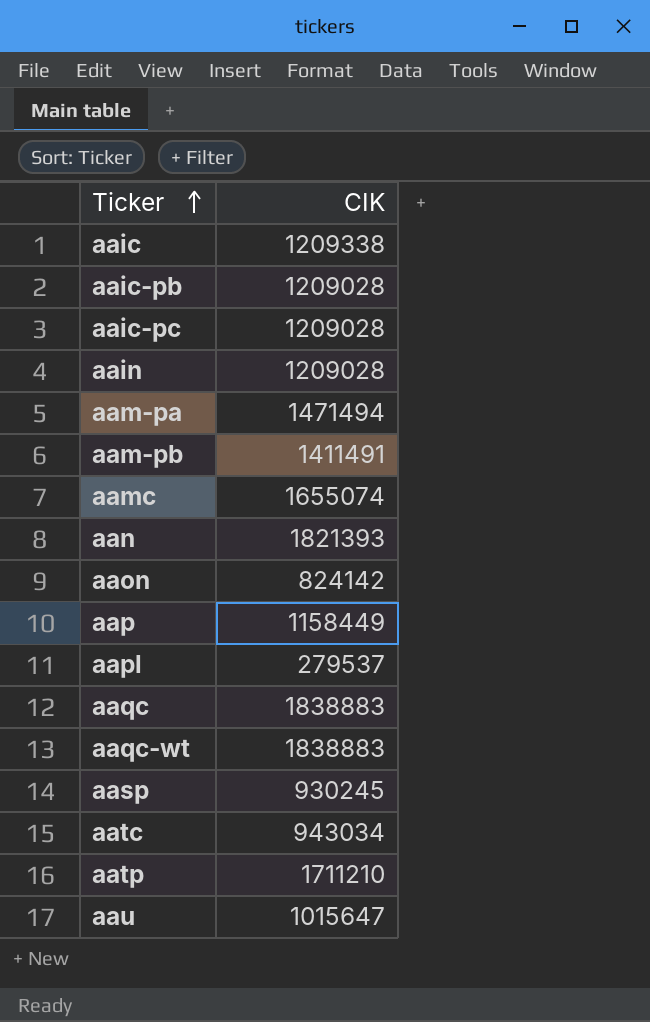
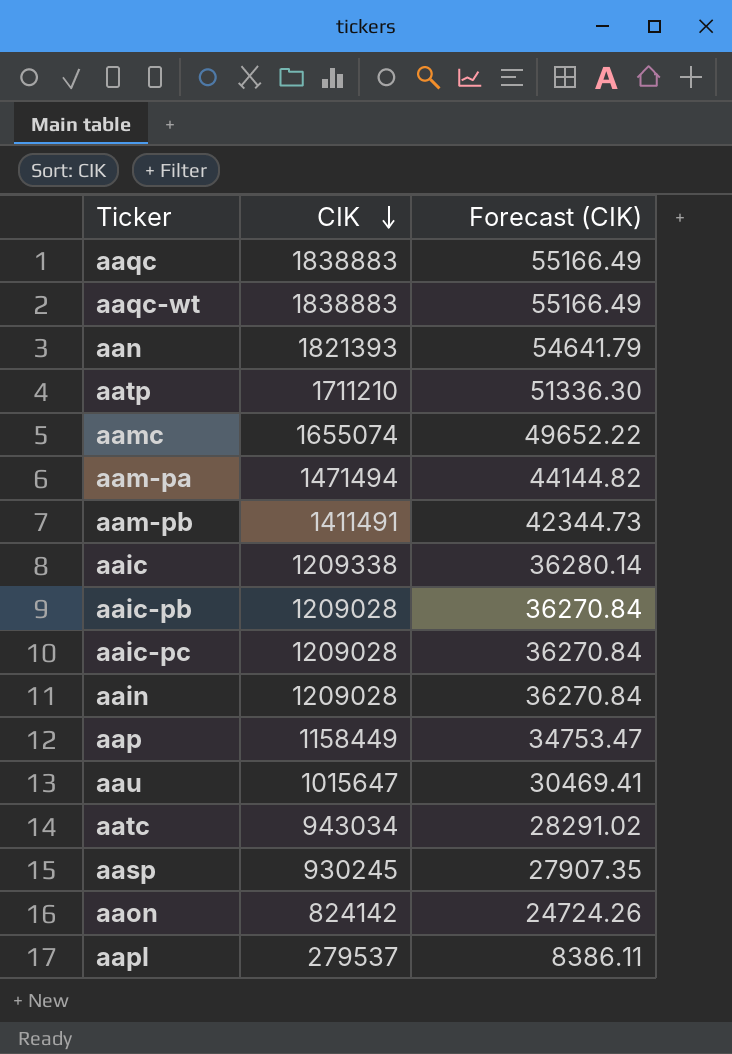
row order: Ticker ascending -> CIK descending
column Forecast (CIK) | formula: none -> [CIK] * 0.03

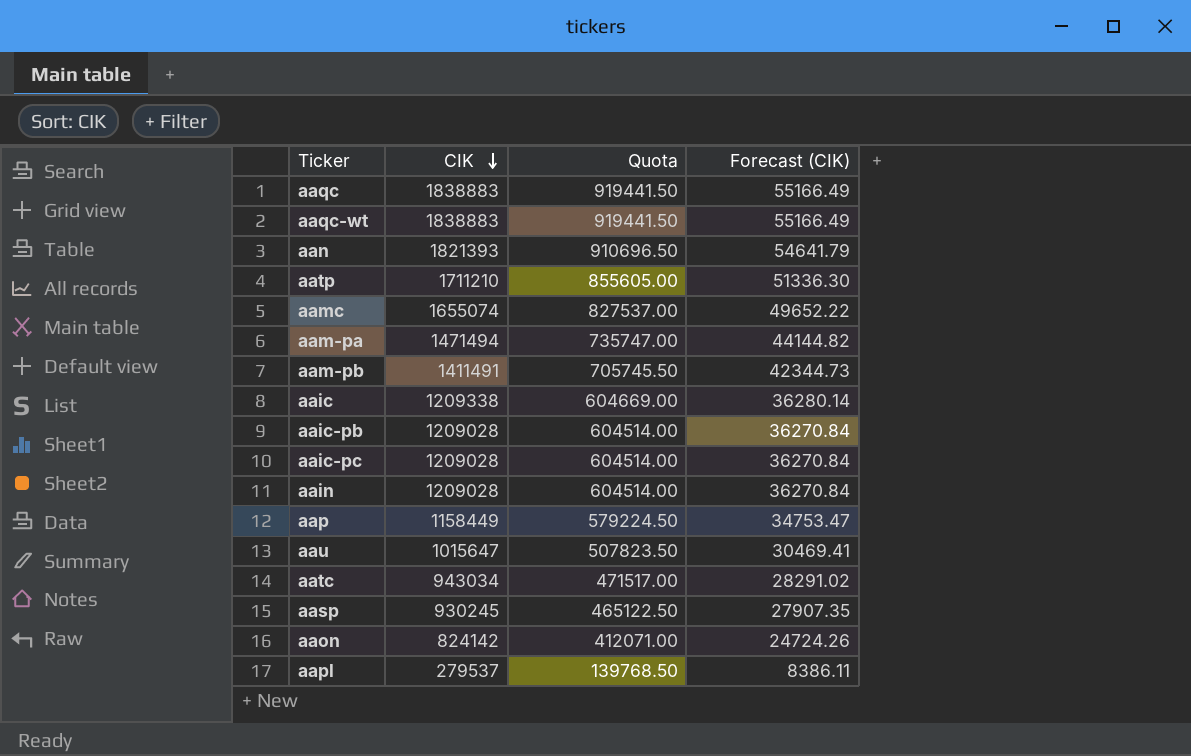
column Quota | formula: none -> [CIK] * 0.5

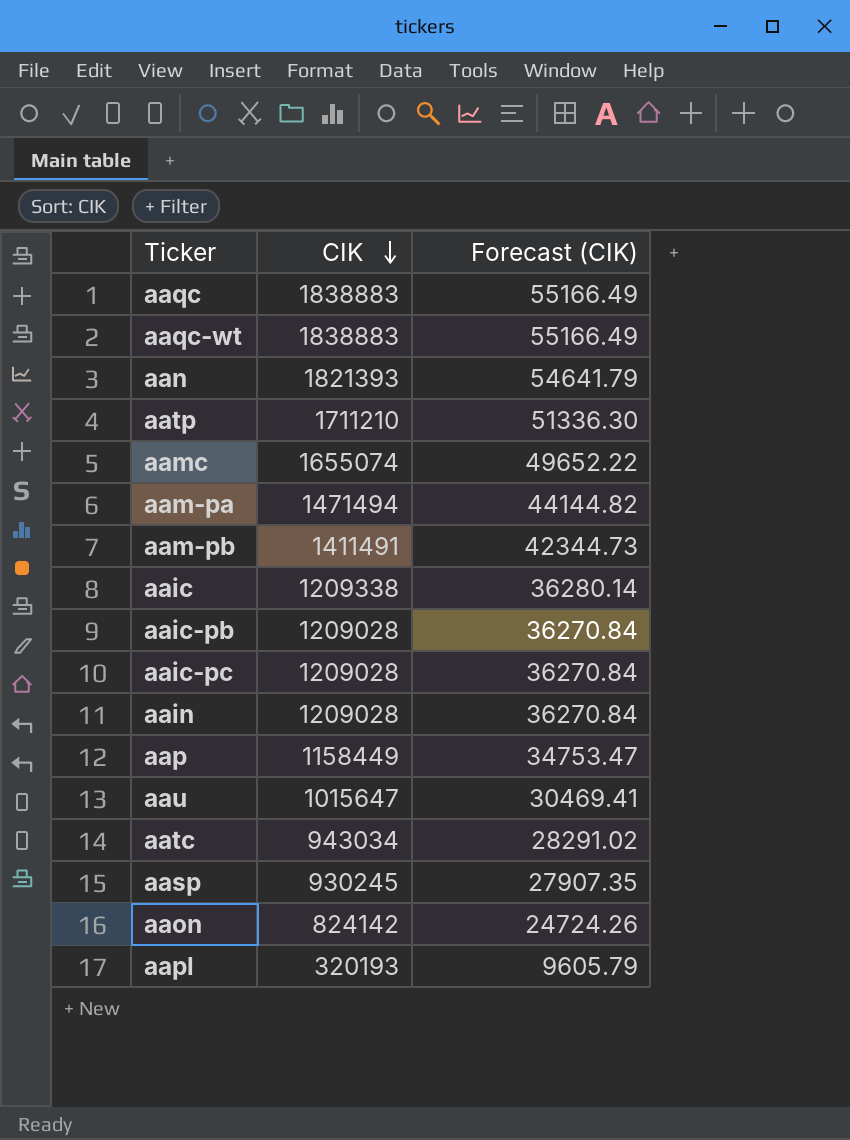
column Quota | formula: [CIK] * 0.5 -> none
aapl | CIK: 279537 -> 320193
aapl | Forecast (CIK): 8386.11 -> 9605.79

